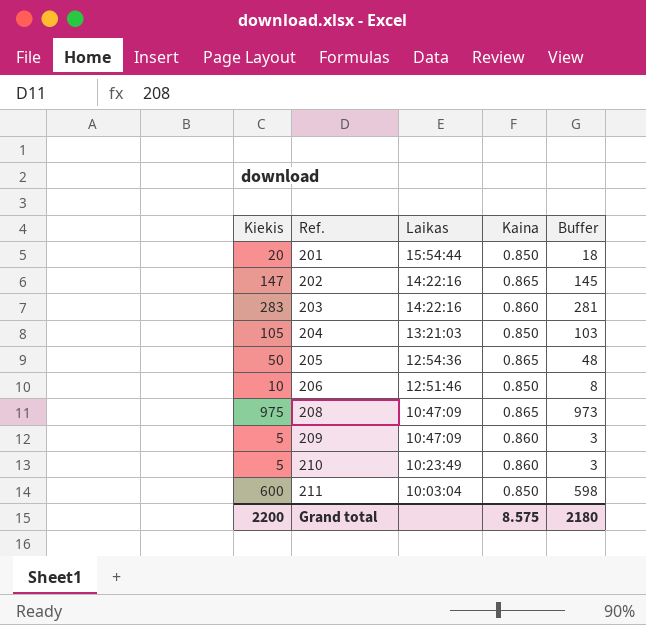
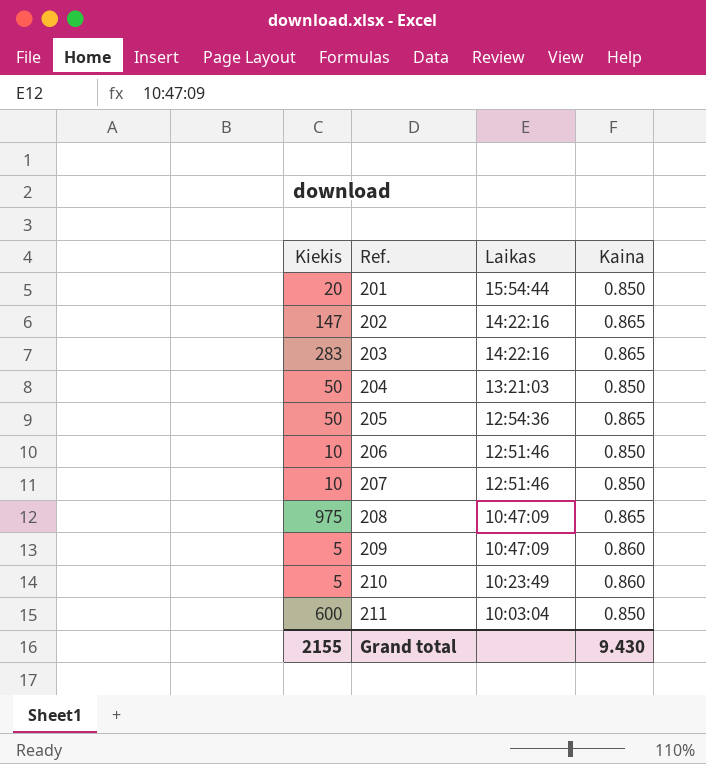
column Buffer | formula: [Kiekis] - 2 -> none
203 | Kaina: 0.860 -> 0.865
204 | Kiekis: 105 -> 50
row 207: none -> 10 | 12:51:46 | 0.850
Grand total | Kiekis: 2200 -> 2155
Grand total | Kaina: 8.575 -> 9.430

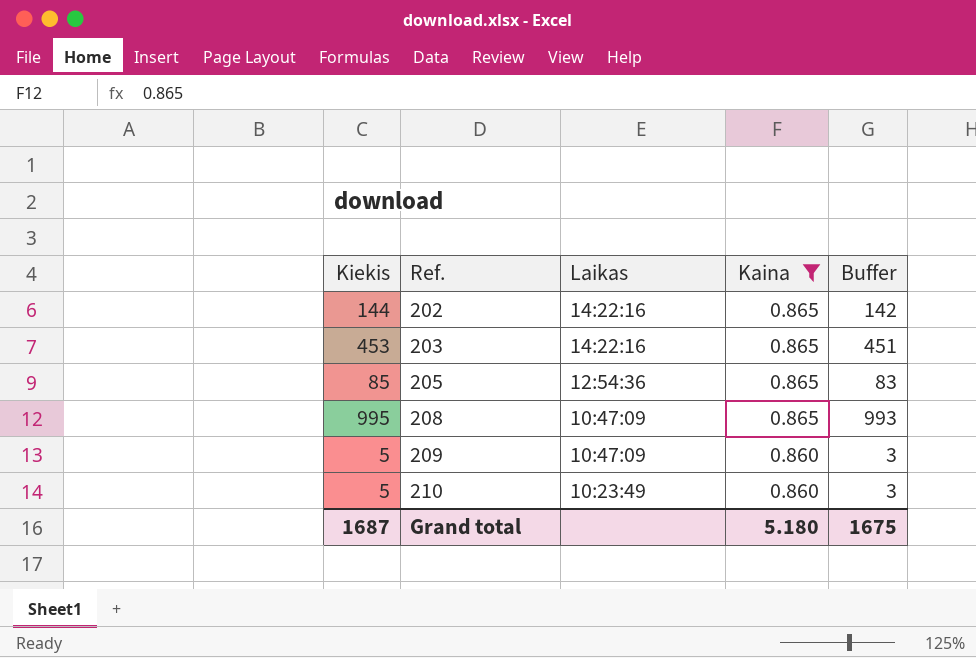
filter: none -> Kaina != 0.850
column Buffer | formula: none -> [Kiekis] - 2
202 | Kiekis: 147 -> 144
203 | Kiekis: 283 -> 453
205 | Kiekis: 50 -> 85
208 | Kiekis: 975 -> 995
Grand total | Kiekis: 2155 -> 1687
Grand total | Kaina: 9.430 -> 5.180

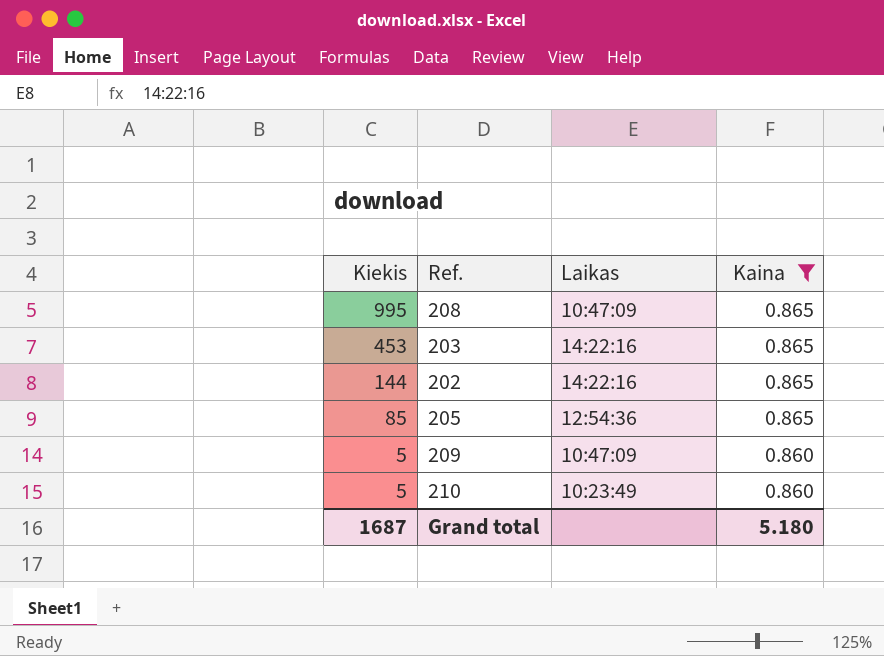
row order: Ref. ascending -> Kiekis descending
column Buffer | formula: [Kiekis] - 2 -> none

